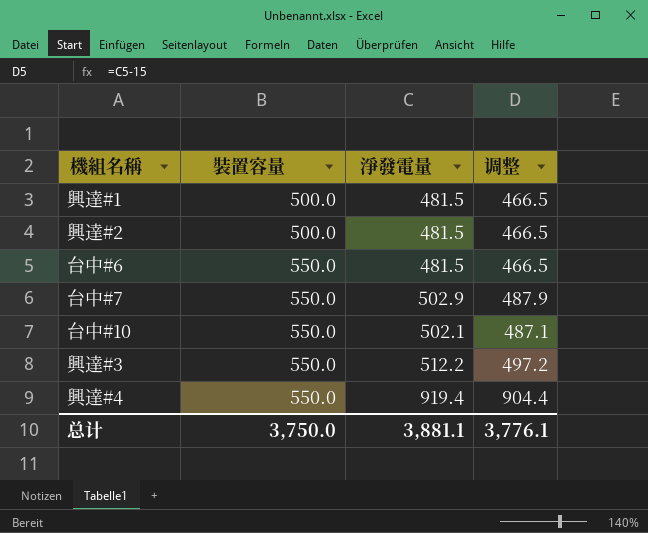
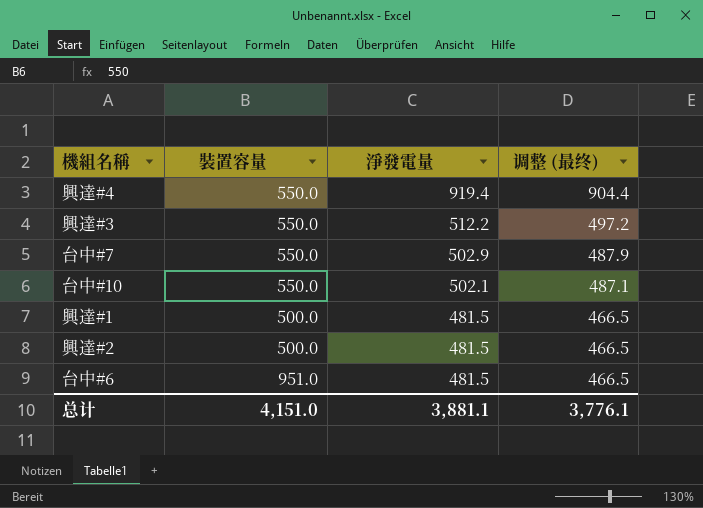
row order: 裝置容量 ascending -> 淨發電量 descending
column name: 调整 -> 调整 (最终)
台中#6 | 裝置容量: 550.0 -> 951.0
总计 | 裝置容量: 3,750.0 -> 4,151.0

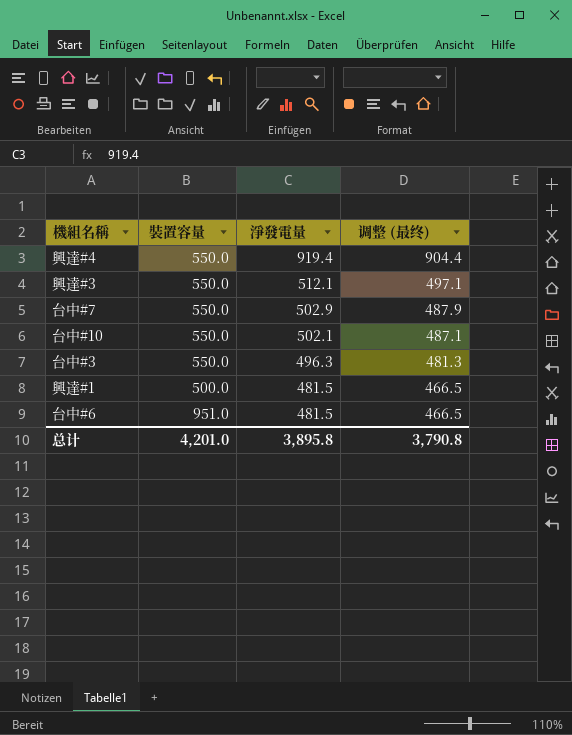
row 興達#2: 500.0 | 481.5 | 466.5 -> none
興達#3 | 淨發電量: 512.2 -> 512.1
興達#3 | 调整 (最终): 497.2 -> 497.1
row 台中#3: none -> 550.0 | 496.3 | 481.3
总计 | 裝置容量: 4,151.0 -> 4,201.0
总计 | 淨發電量: 3,881.1 -> 3,895.8
总计 | 调整 (最终): 3,776.1 -> 3,790.8

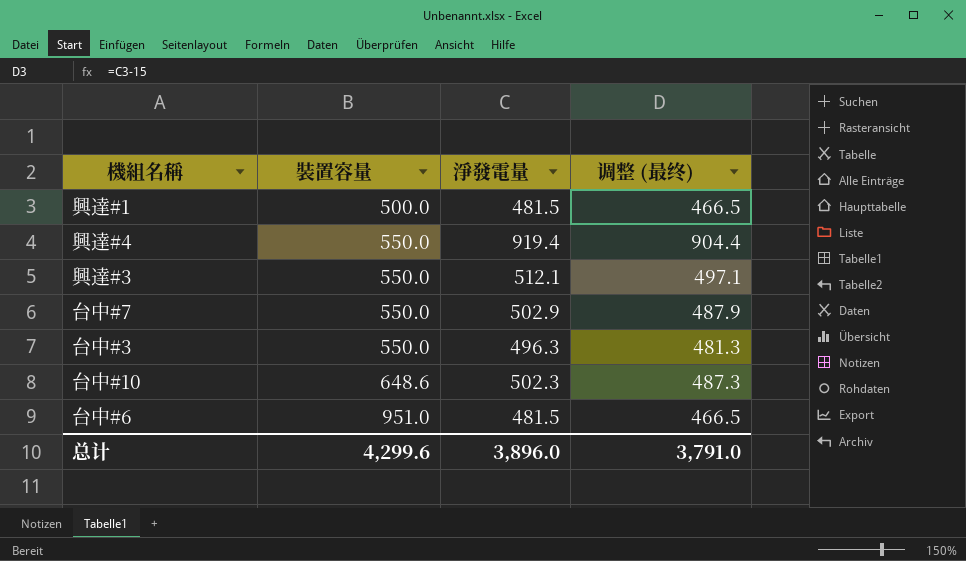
row order: 淨發電量 descending -> 裝置容量 ascending
台中#10 | 裝置容量: 550.0 -> 648.6
台中#10 | 淨發電量: 502.1 -> 502.3
台中#10 | 调整 (最终): 487.1 -> 487.3
总计 | 裝置容量: 4,201.0 -> 4,299.6
总计 | 淨發電量: 3,895.8 -> 3,896.0
总计 | 调整 (最终): 3,790.8 -> 3,791.0

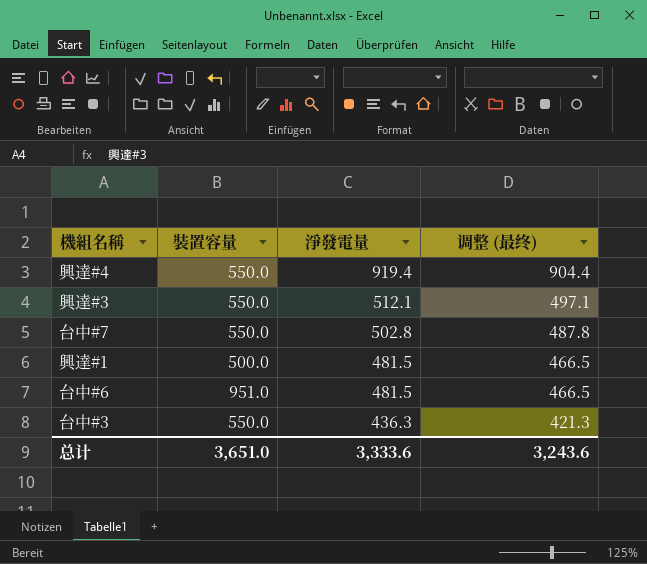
row order: 裝置容量 ascending -> 淨發電量 descending
row 台中#10: 648.6 | 502.3 | 487.3 -> none
台中#7 | 淨發電量: 502.9 -> 502.8
台中#7 | 调整 (最终): 487.9 -> 487.8
台中#3 | 淨發電量: 496.3 -> 436.3
台中#3 | 调整 (最终): 481.3 -> 421.3
总计 | 裝置容量: 4,299.6 -> 3,651.0
总计 | 淨發電量: 3,896.0 -> 3,333.6
总计 | 调整 (最终): 3,791.0 -> 3,243.6

